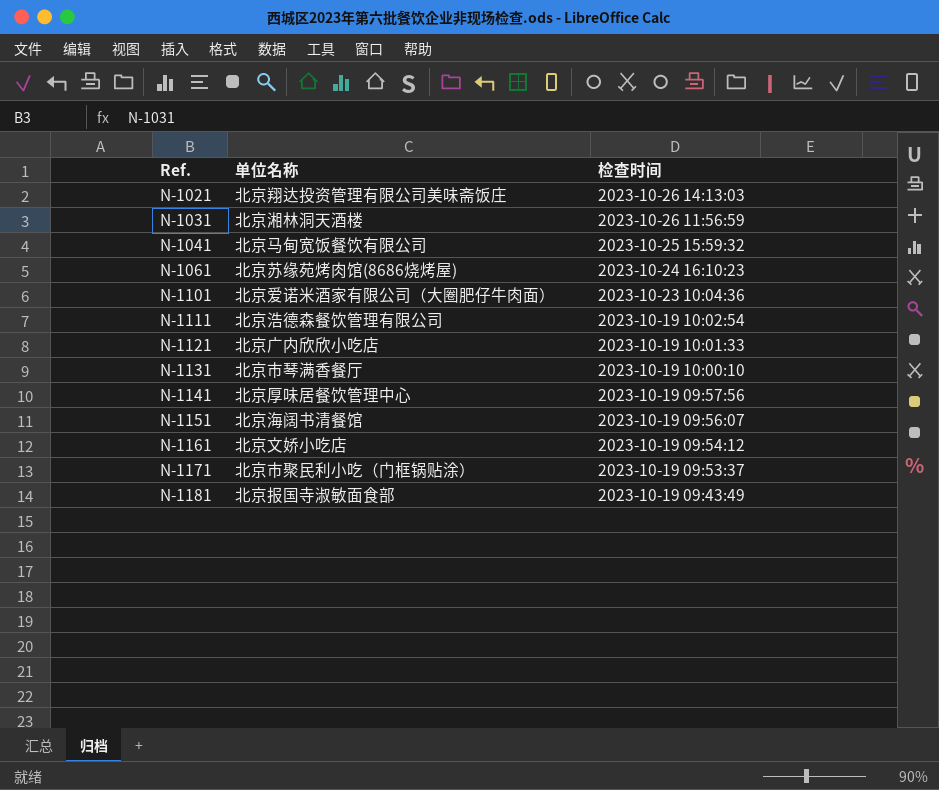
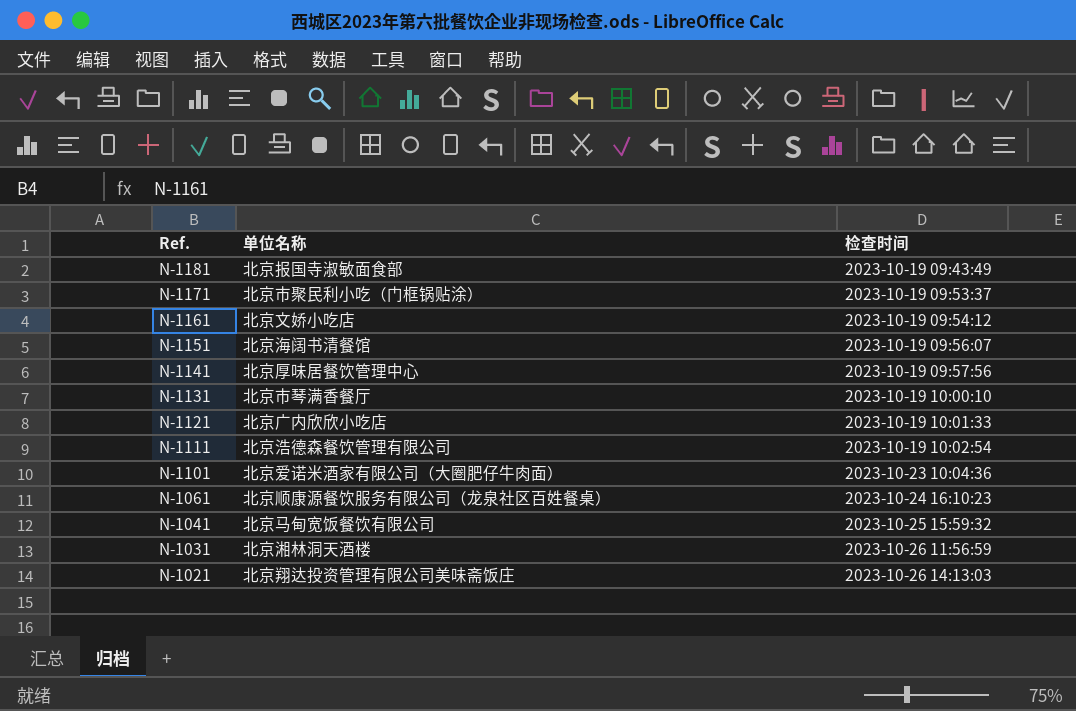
row order: Ref. ascending -> Ref. descending
N-1061 | 单位名称: 北京苏缘苑烤肉馆(8686烧烤屋) -> 北京顺康源餐饮服务有限公司（龙泉社区百姓餐桌）

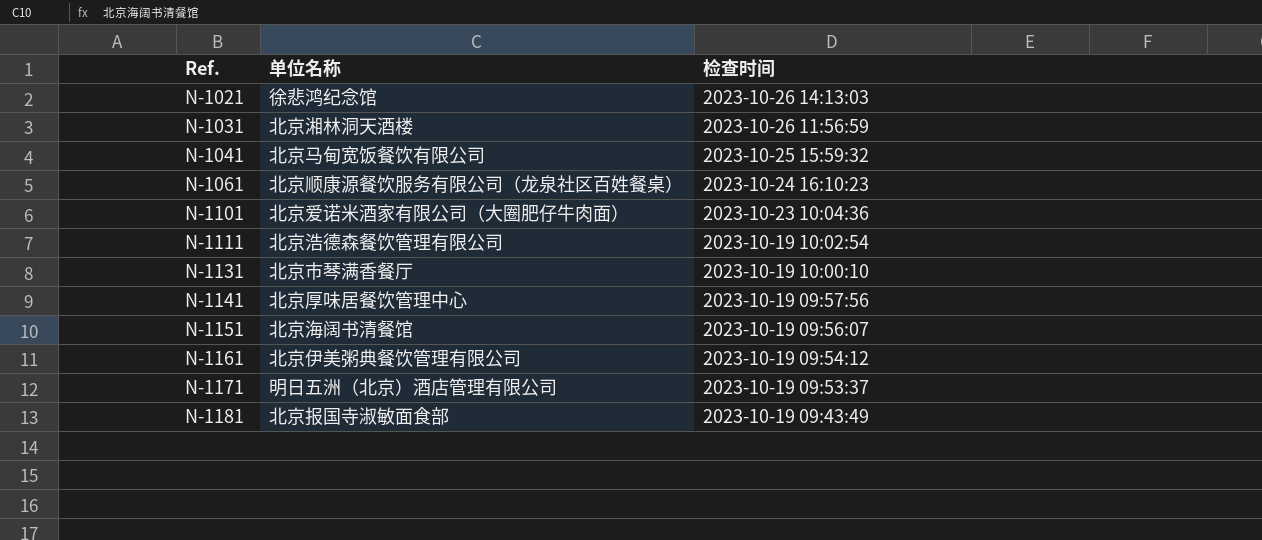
row order: Ref. descending -> Ref. ascending
row N-1121: 北京广内欣欣小吃店 | 2023-10-19 10:01:33 -> none
N-1021 | 单位名称: 北京翔达投资管理有限公司美味斋饭庄 -> 徐悲鸿纪念馆
N-1161 | 单位名称: 北京文娇小吃店 -> 北京伊美粥典餐饮管理有限公司
N-1171 | 单位名称: 北京市聚民利小吃（门框锅贴涂） -> 明日五洲（北京）酒店管理有限公司

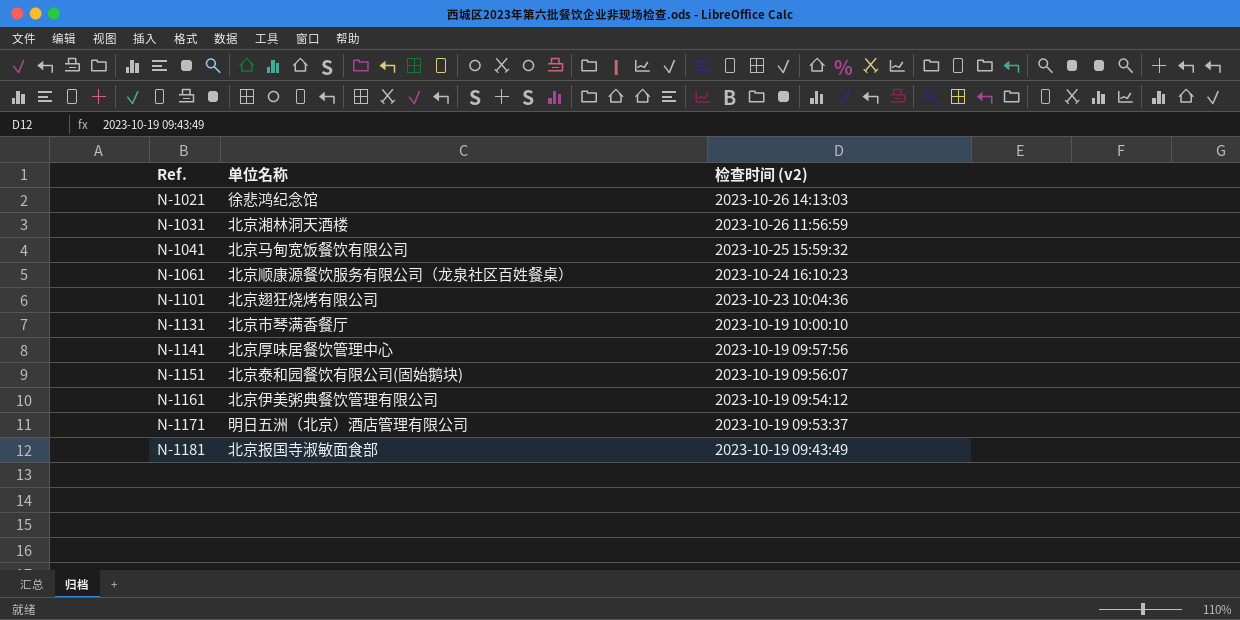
column name: 检查时间 -> 检查时间 (v2)
row N-1111: 北京浩德森餐饮管理有限公司 | 2023-10-19 10:02:54 -> none
N-1101 | 单位名称: 北京爱诺米酒家有限公司（大圈肥仔牛肉面） -> 北京翅狂烧烤有限公司
N-1151 | 单位名称: 北京海阔书清餐馆 -> 北京泰和园餐饮有限公司(固始鹅块)

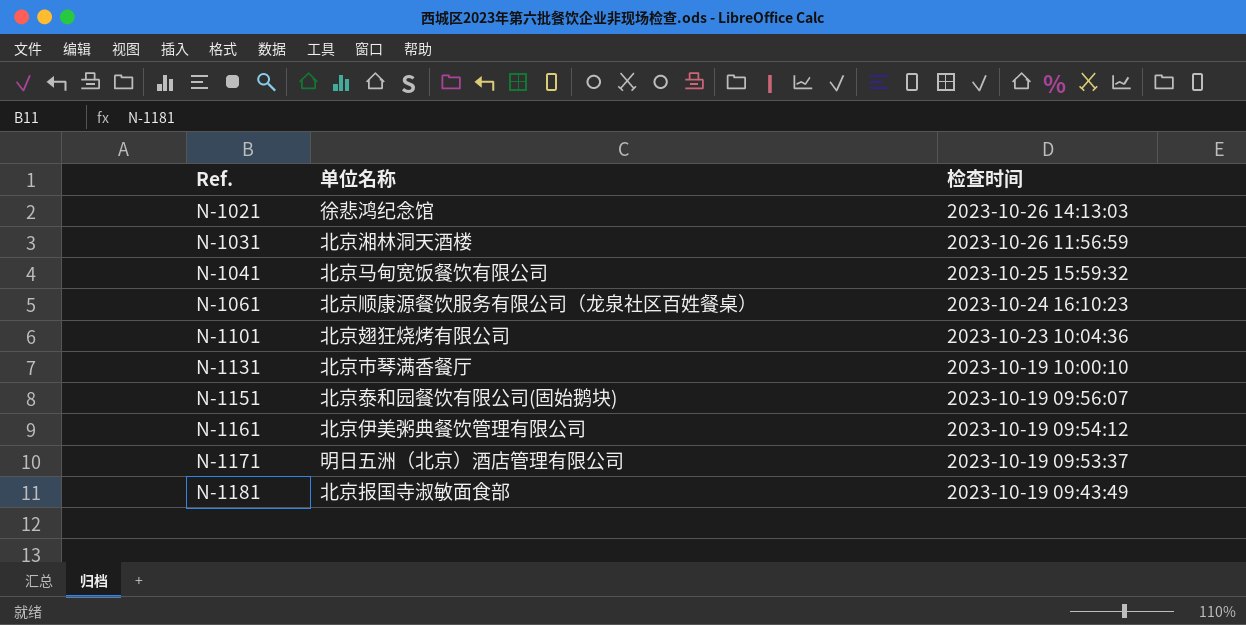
column name: 检查时间 (v2) -> 检查时间
row N-1141: 北京厚味居餐饮管理中心 | 2023-10-19 09:57:56 -> none

